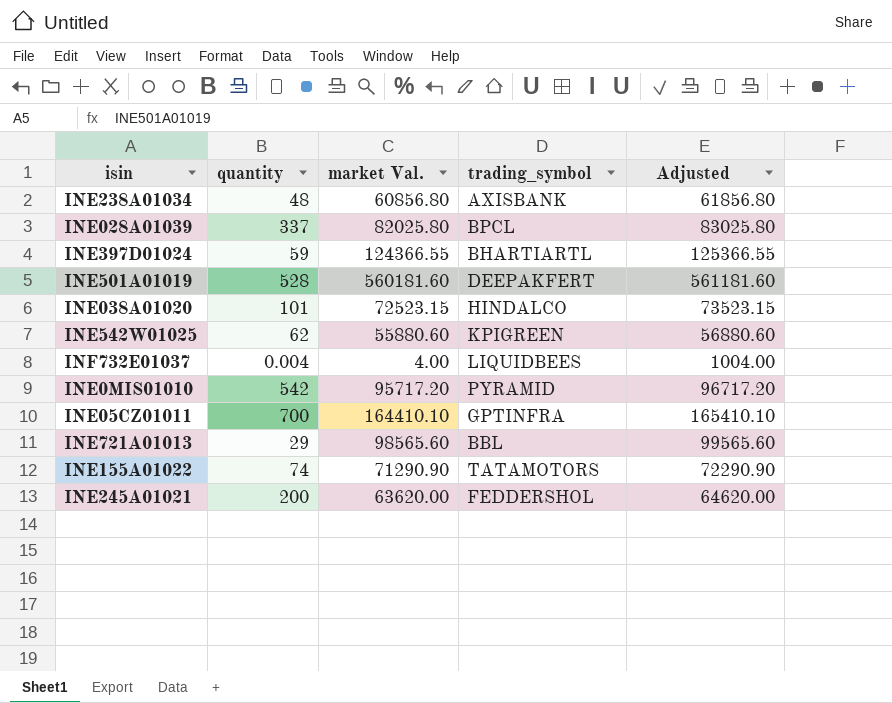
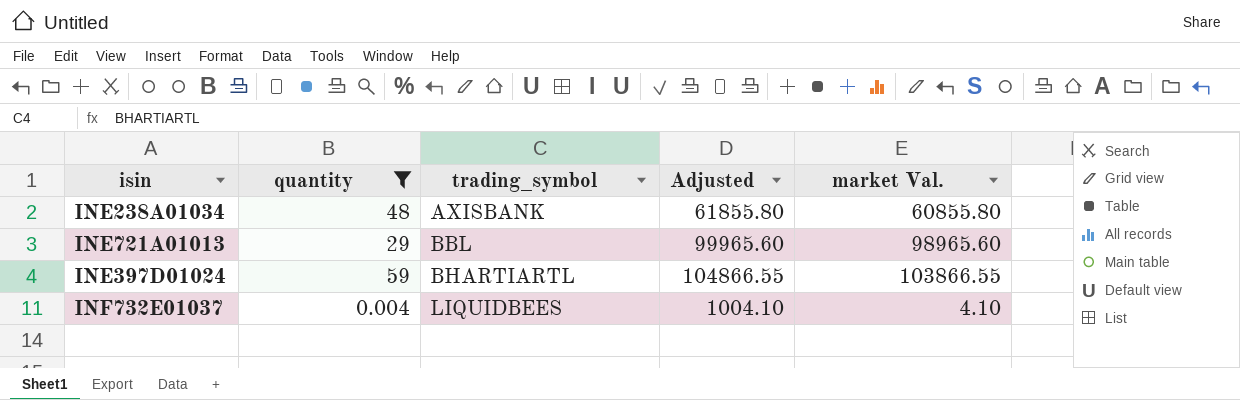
filter: none -> quantity <= 59
row order: none -> trading_symbol ascending
column market Val. | position: 3 -> 5
INE238A01034 | Adjusted: 61856.80 -> 61855.80
INE238A01034 | market Val.: 60856.80 -> 60855.80
INE721A01013 | Adjusted: 99565.60 -> 99965.60
INE721A01013 | market Val.: 98565.60 -> 98965.60
INE397D01024 | Adjusted: 125366.55 -> 104866.55
INE397D01024 | market Val.: 124366.55 -> 103866.55
INF732E01037 | Adjusted: 1004.00 -> 1004.10
INF732E01037 | market Val.: 4.00 -> 4.10

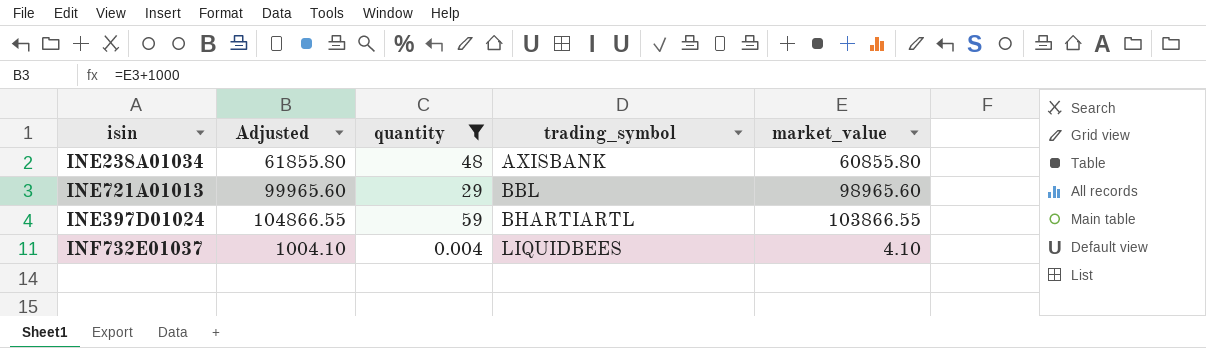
column Adjusted | position: 4 -> 2
column name: market Val. -> market_value

